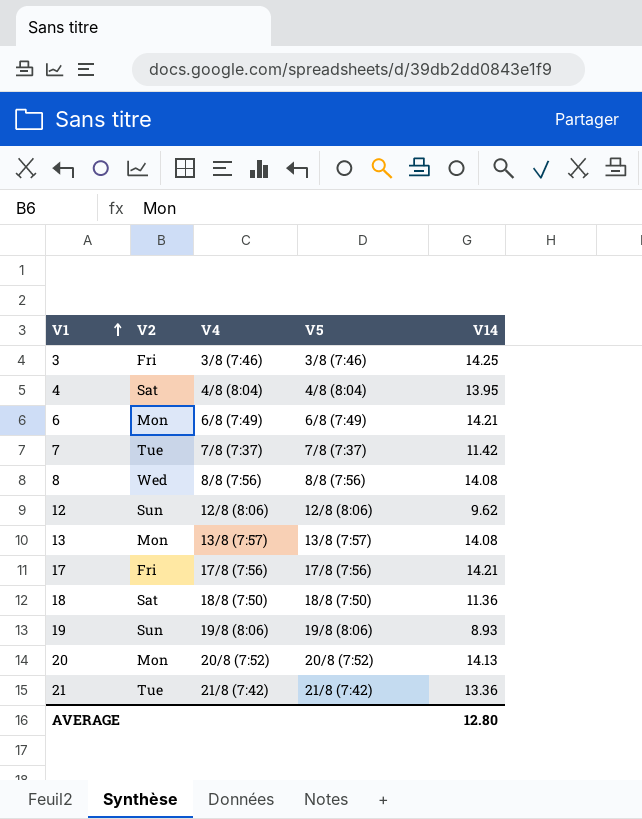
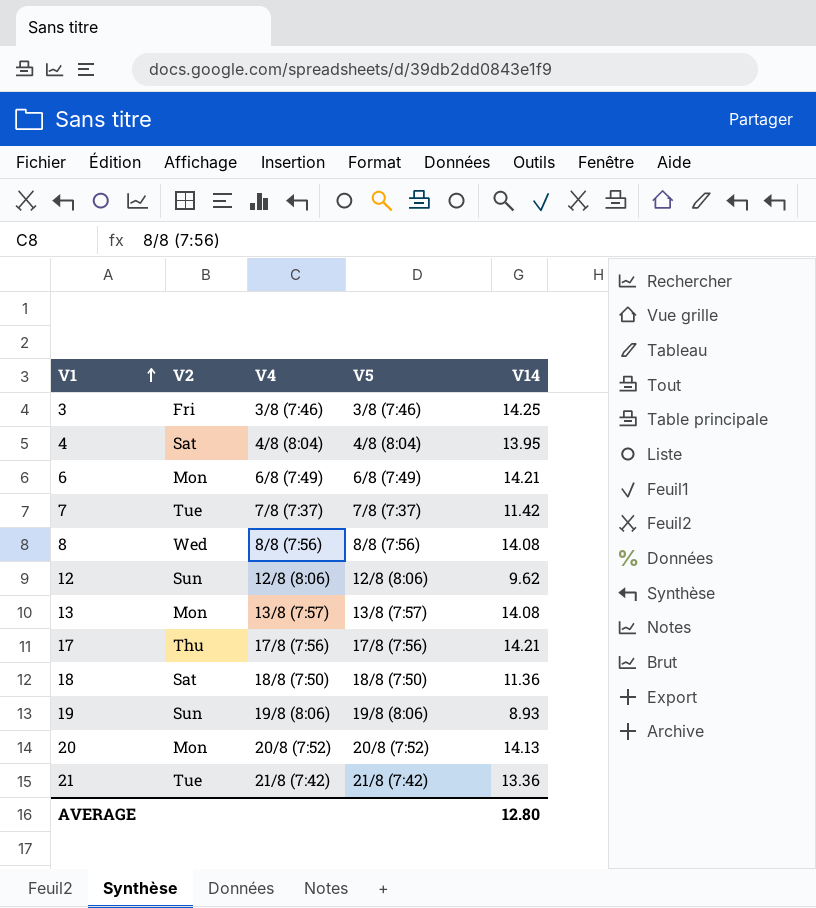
17 | V2: Fri -> Thu

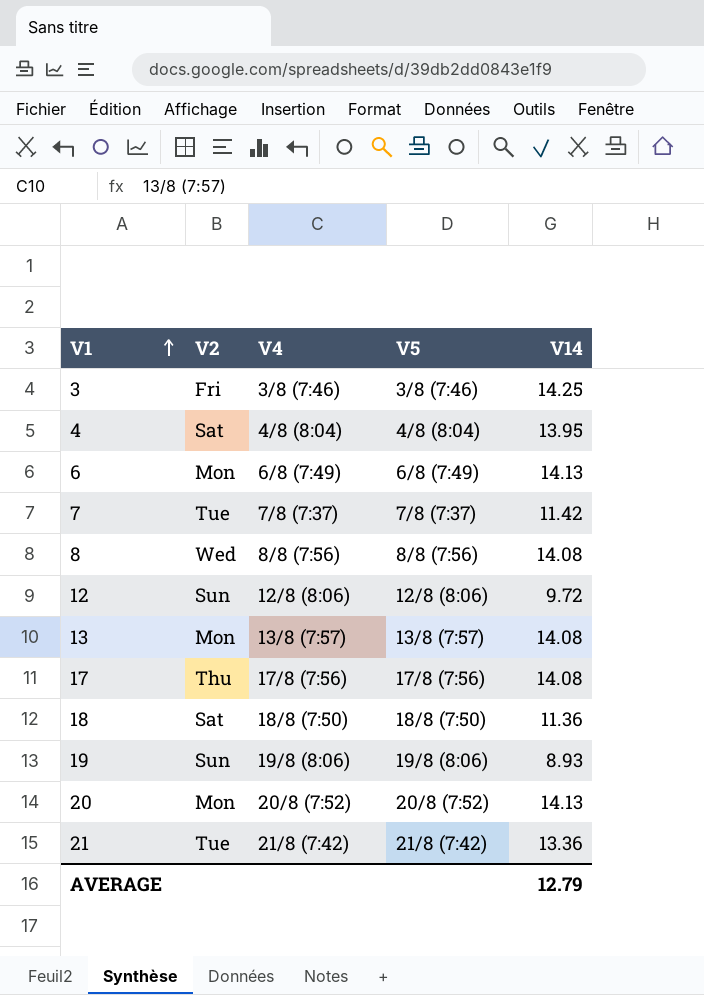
6 | V14: 14.21 -> 14.13
12 | V14: 9.62 -> 9.72
17 | V14: 14.21 -> 14.08
AVERAGE | V14: 12.80 -> 12.79

